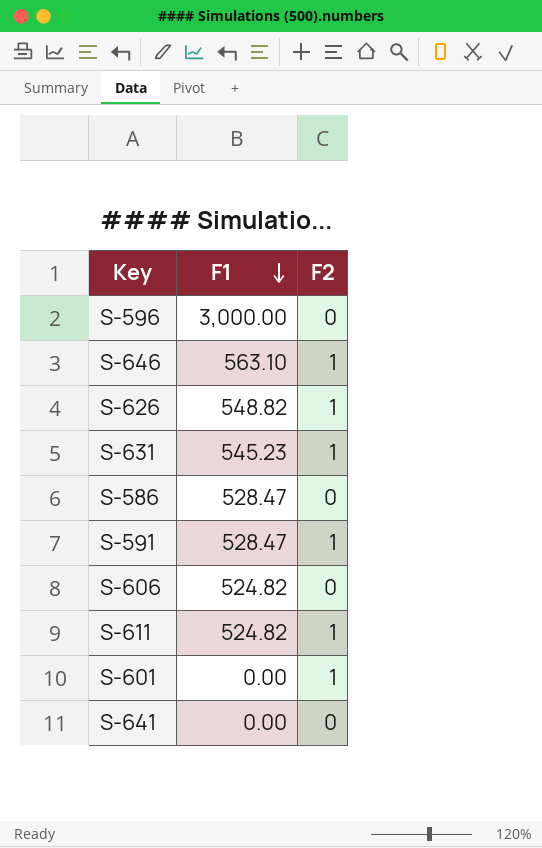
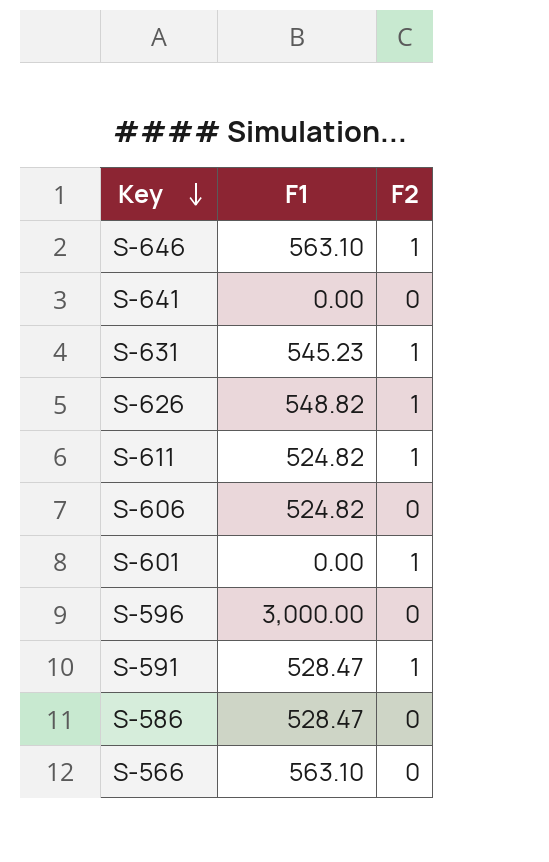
row order: F1 descending -> Key descending
row S-566: none -> 563.10 | 0

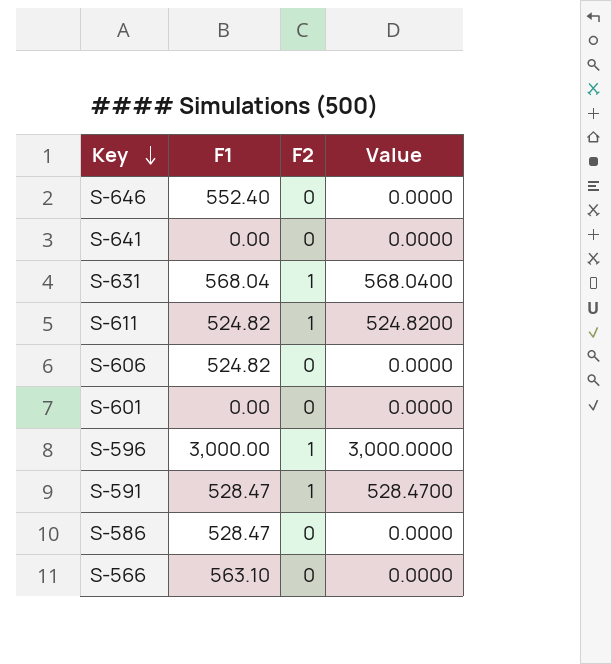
column Value | formula: none -> [F1] * [F2]
row S-626: 548.82 | 1 -> none
S-646 | F1: 563.10 -> 552.40
S-646 | F2: 1 -> 0
S-631 | F1: 545.23 -> 568.04
S-601 | F2: 1 -> 0
S-596 | F2: 0 -> 1

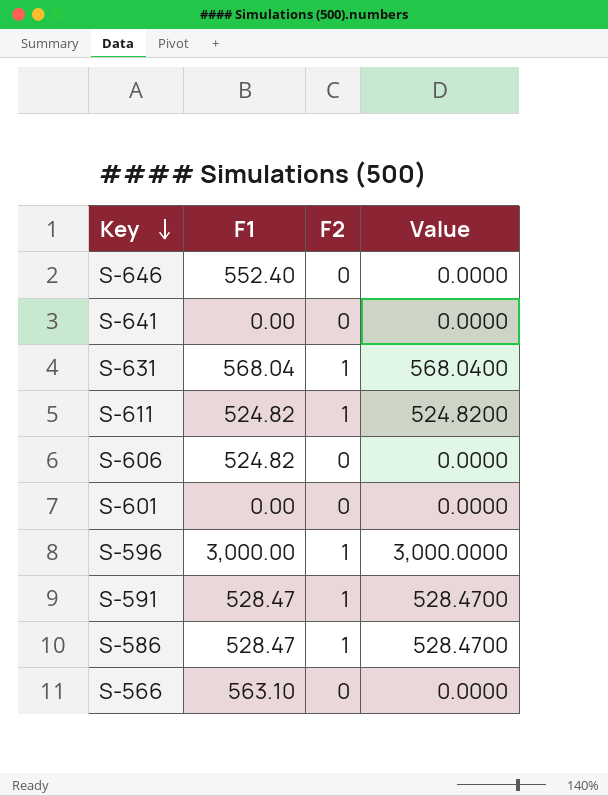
S-586 | F2: 0 -> 1
S-586 | Value: 0.0000 -> 528.4700

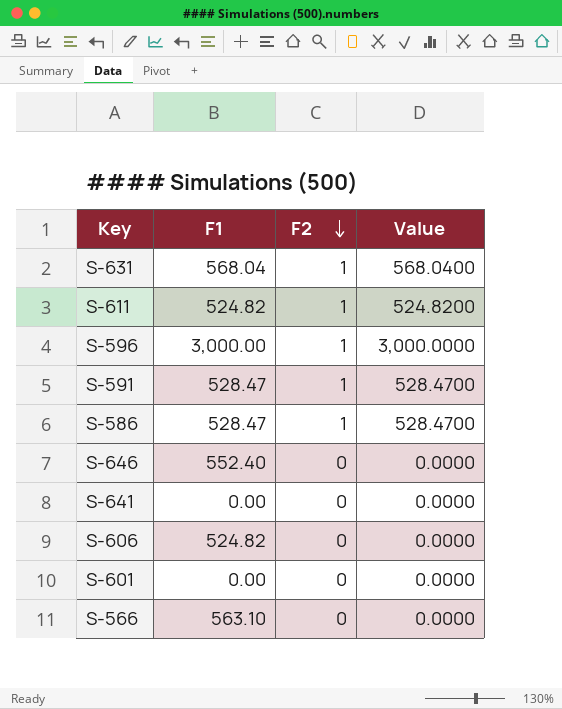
row order: Key descending -> F2 descending

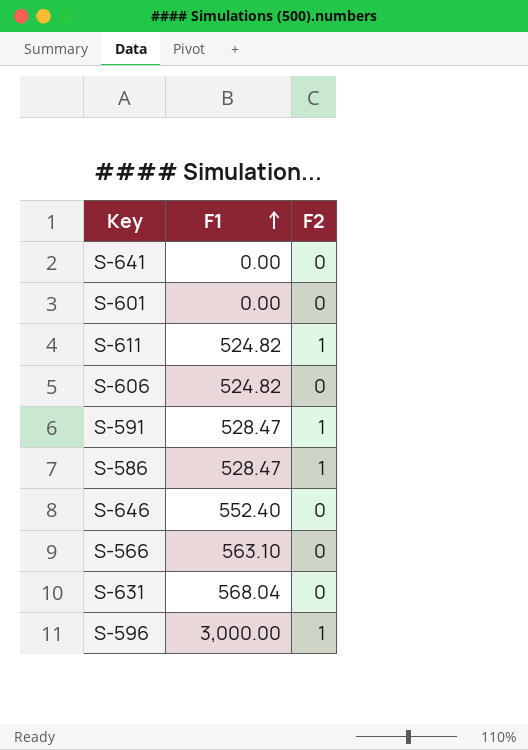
row order: F2 descending -> F1 ascending
column Value | formula: [F1] * [F2] -> none
S-631 | F2: 1 -> 0

